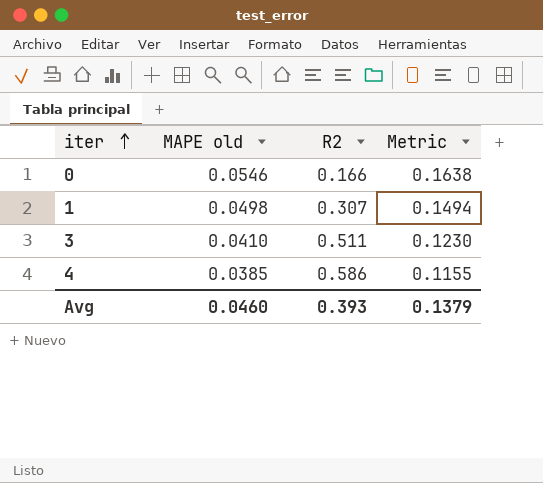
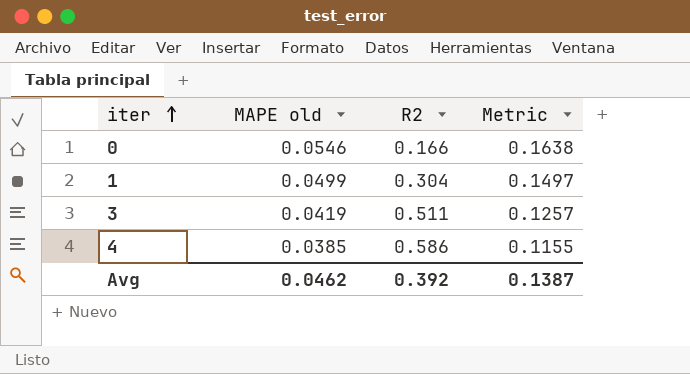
1 | MAPE old: 0.0498 -> 0.0499
1 | R2: 0.307 -> 0.304
1 | Metric: 0.1494 -> 0.1497
3 | MAPE old: 0.0410 -> 0.0419
3 | Metric: 0.1230 -> 0.1257
Avg | MAPE old: 0.0460 -> 0.0462
Avg | R2: 0.393 -> 0.392
Avg | Metric: 0.1379 -> 0.1387

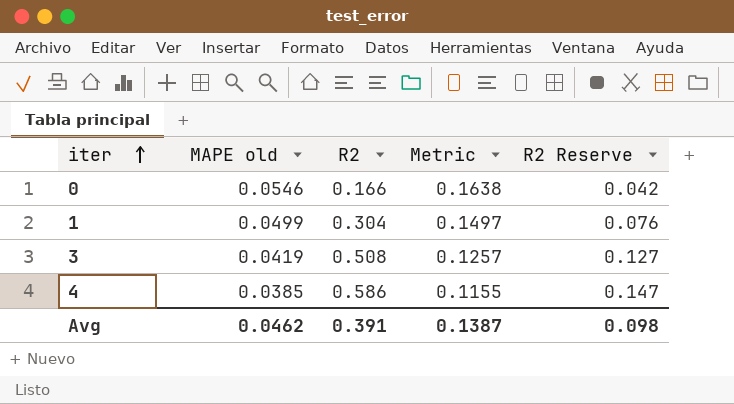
column R2 Reserve | formula: none -> [R2] * 0.25
3 | R2: 0.511 -> 0.508
Avg | R2: 0.392 -> 0.391

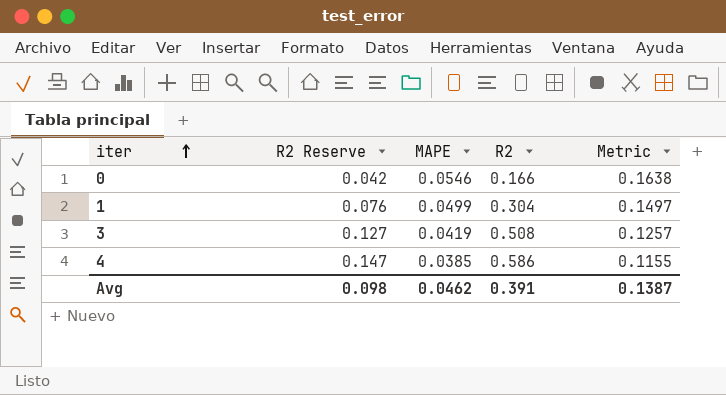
column R2 Reserve | position: 5 -> 2
column name: MAPE old -> MAPE

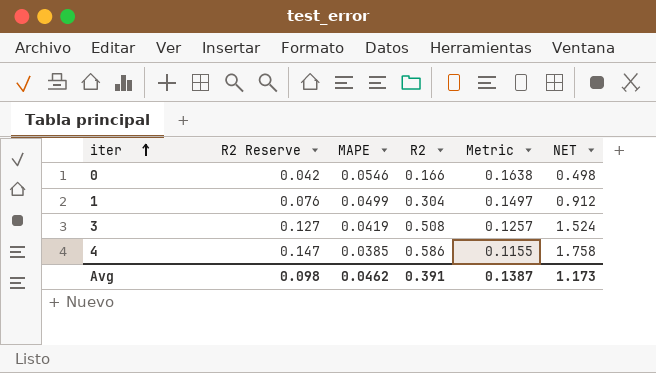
column NET | formula: none -> [R2] * 3

